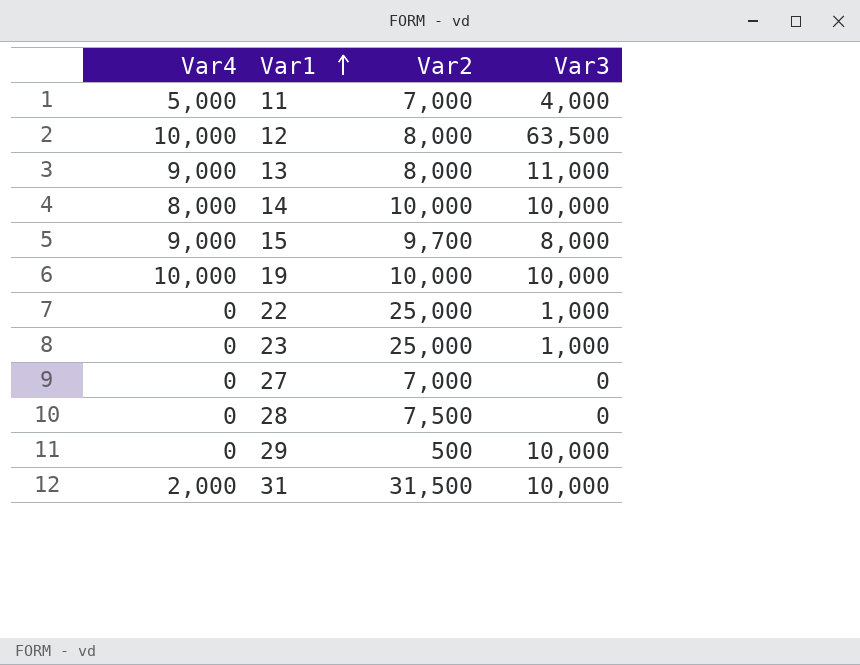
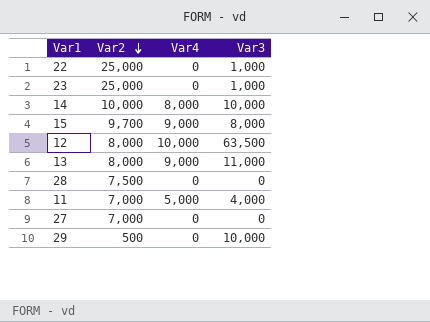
row order: Var1 ascending -> Var2 descending
column Var4 | position: 1 -> 3
row 19: 10,000 | 10,000 | 10,000 -> none
row 31: 2,000 | 31,500 | 10,000 -> none

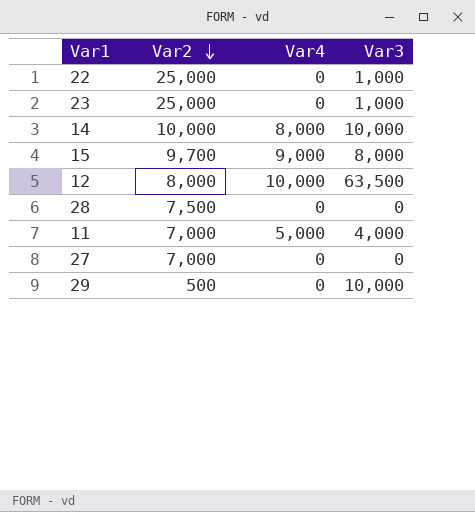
row 13: 8,000 | 9,000 | 11,000 -> none

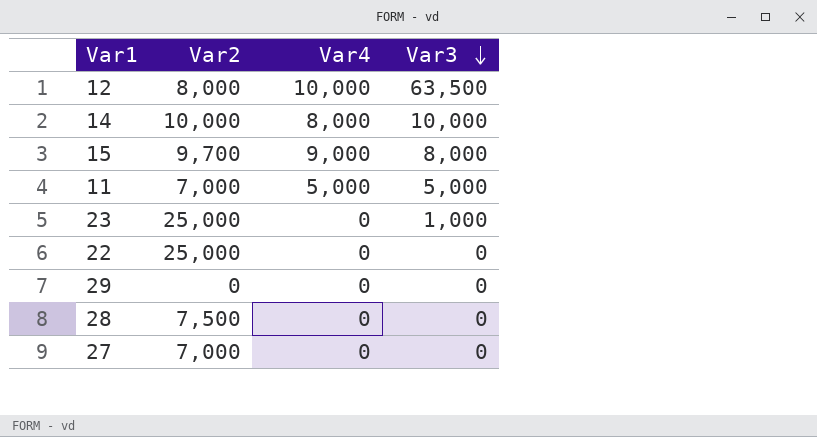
row order: Var2 descending -> Var3 descending
11 | Var3: 4,000 -> 5,000
22 | Var3: 1,000 -> 0
29 | Var2: 500 -> 0
29 | Var3: 10,000 -> 0

